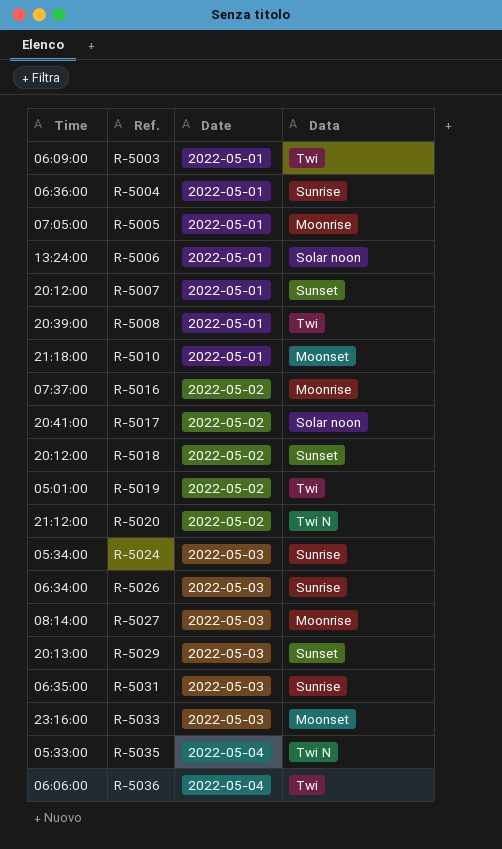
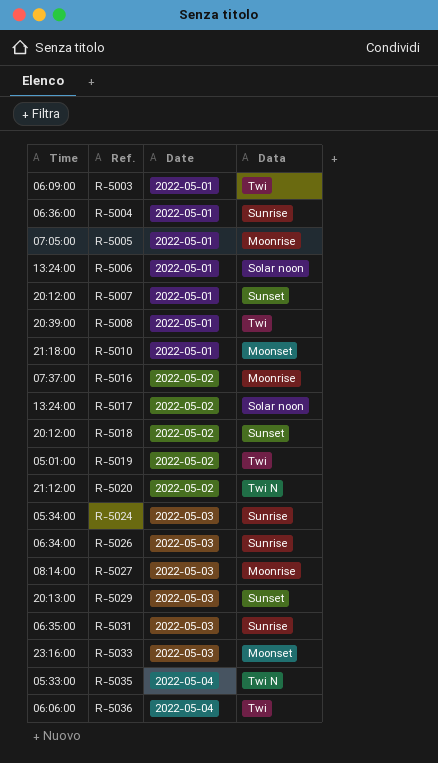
R-5017 | Time: 20:41:00 -> 13:24:00

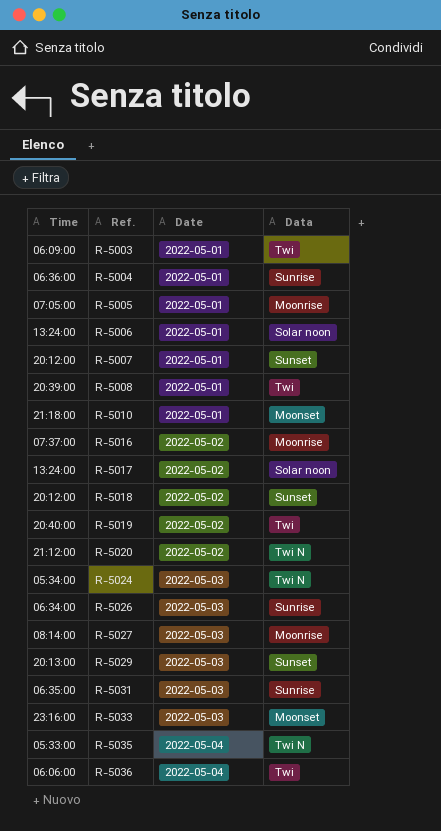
R-5019 | Time: 05:01:00 -> 20:40:00
R-5024 | Data: Sunrise -> Twi N

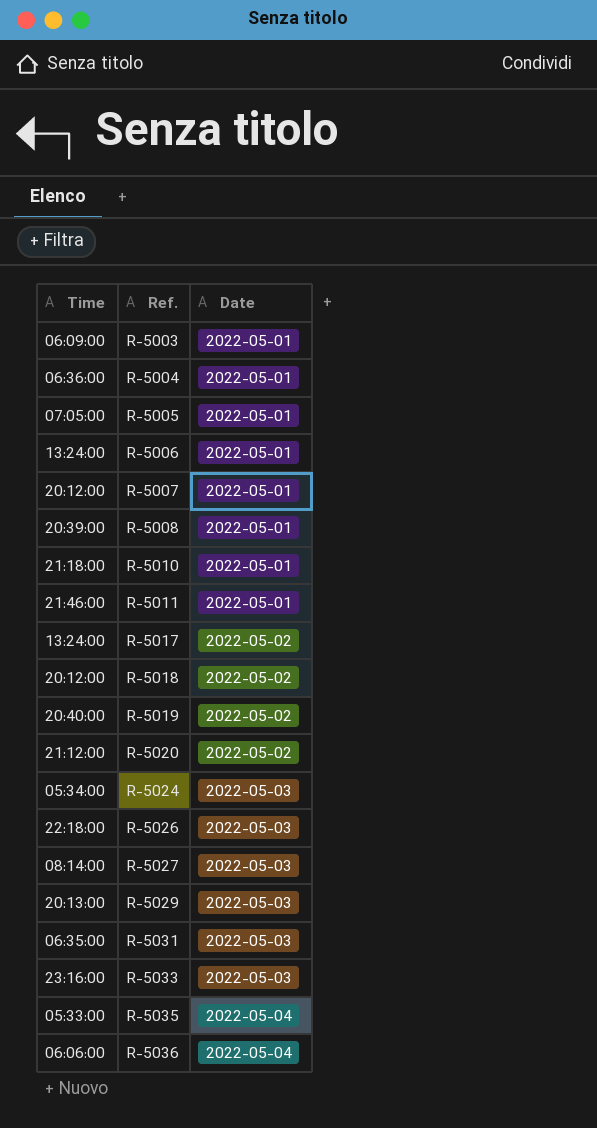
column Data | position: 4 -> none
row R-5016: 07:37:00 | 2022-05-02 | Moonrise -> none
row R-5011: none -> 21:46:00 | 2022-05-01
R-5026 | Time: 06:34:00 -> 22:18:00

